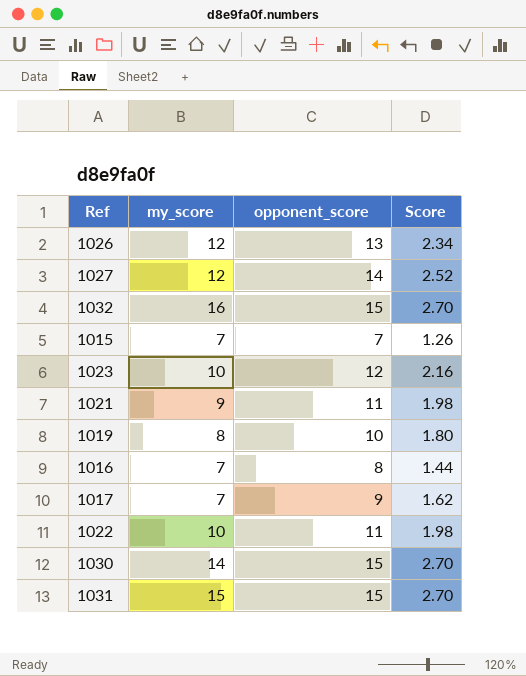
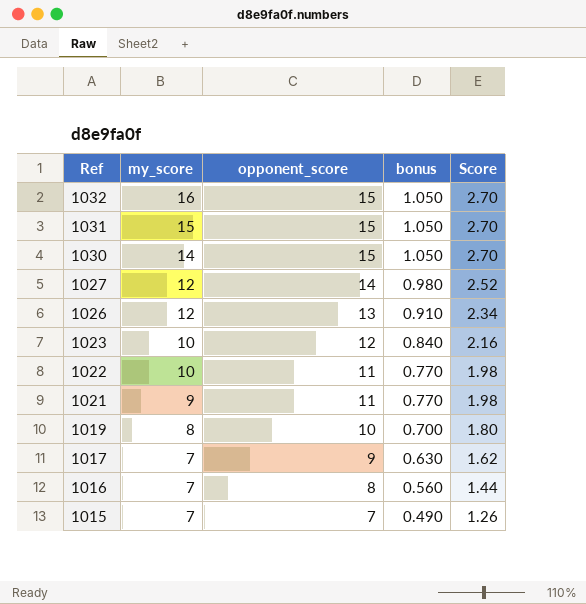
row order: none -> Ref descending
column bonus | formula: none -> [opponent_score] * 0.07

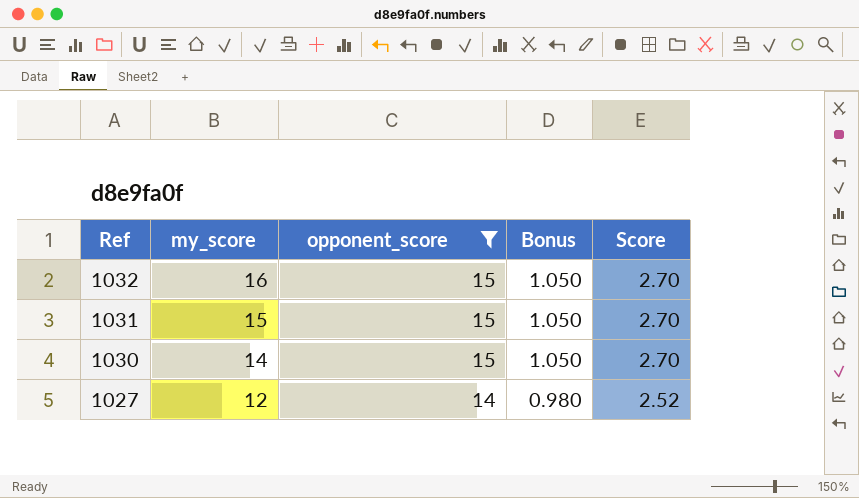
filter: none -> opponent_score >= 14
column name: bonus -> Bonus

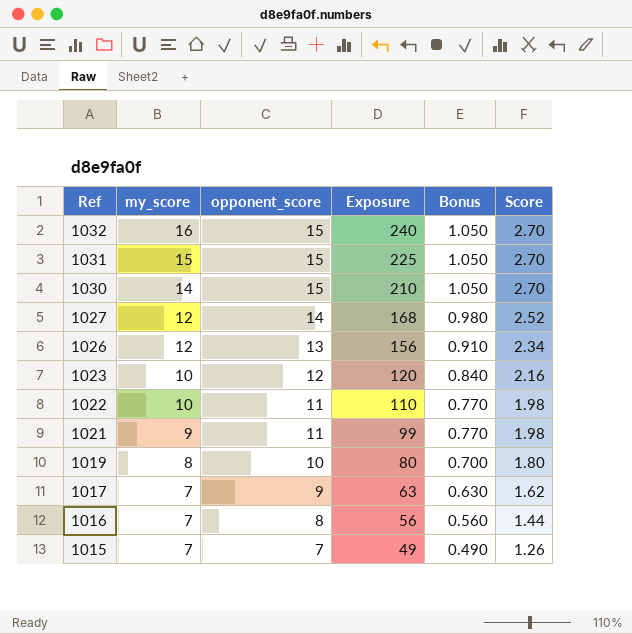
filter: opponent_score >= 14 -> none
column Exposure | formula: none -> [my_score] * [opponent_score]

